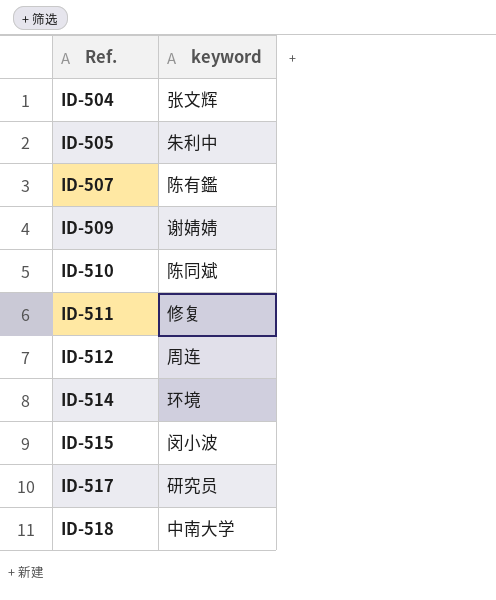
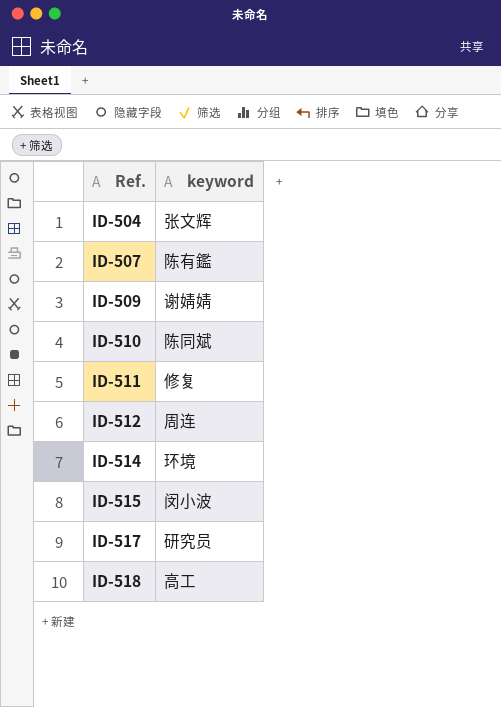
row ID-505: 朱利中 -> none
ID-518 | keyword: 中南大学 -> 高工

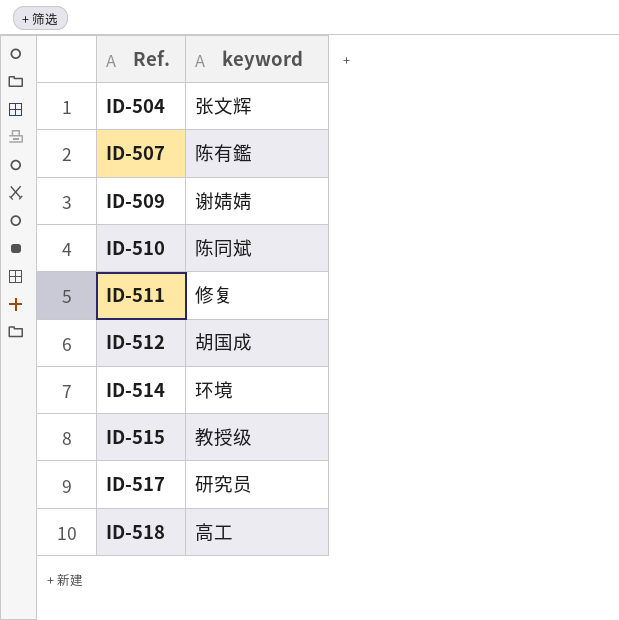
ID-512 | keyword: 周连 -> 胡国成
ID-515 | keyword: 闵小波 -> 教授级

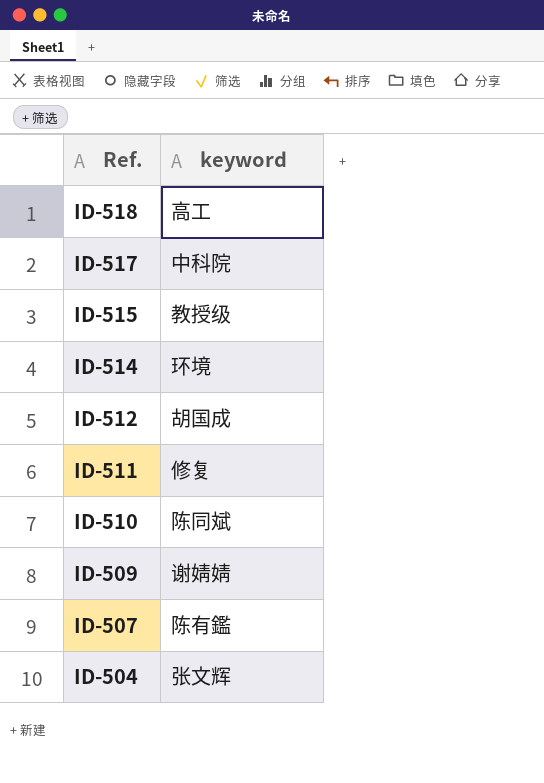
row order: Ref. ascending -> Ref. descending
ID-517 | keyword: 研究员 -> 中科院

